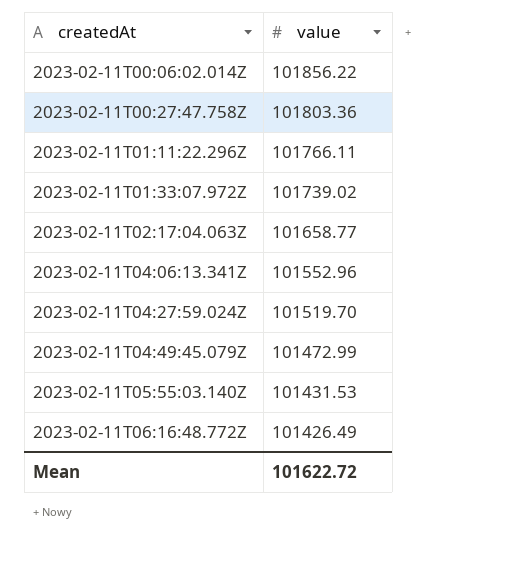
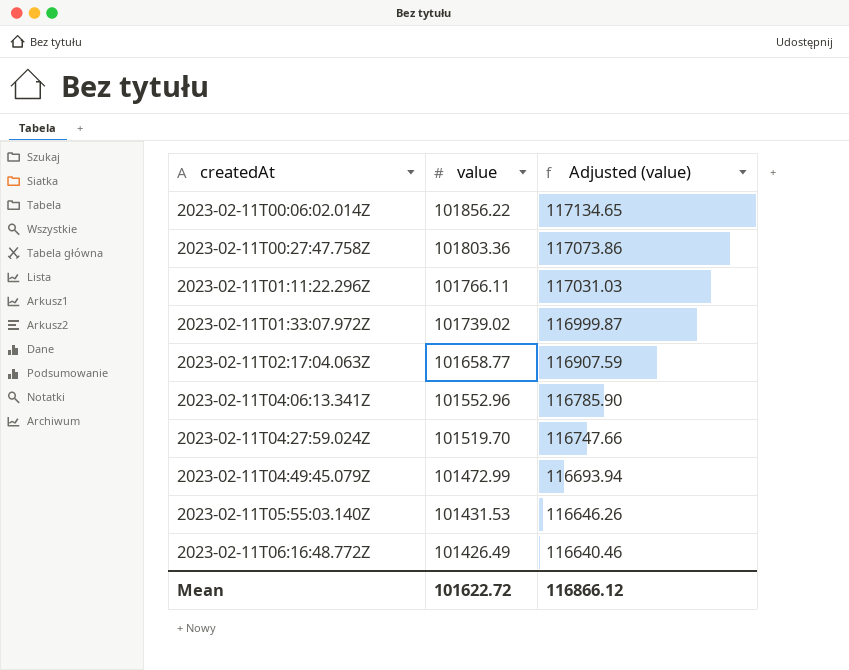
column Adjusted (value) | formula: none -> [value] * 1.15

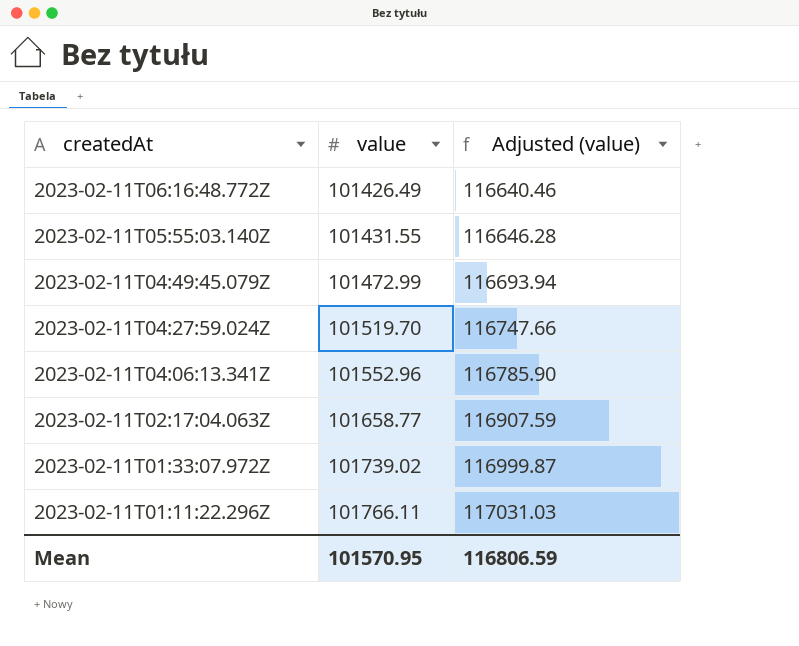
row order: createdAt ascending -> createdAt descending
row 2023-02-11T00:06:02.014Z: 101856.22 | 117134.65 -> none
row 2023-02-11T00:27:47.758Z: 101803.36 | 117073.86 -> none
2023-02-11T05:55:03.140Z | value: 101431.53 -> 101431.55
2023-02-11T05:55:03.140Z | Adjusted (value): 116646.26 -> 116646.28
Mean | value: 101622.72 -> 101570.95
Mean | Adjusted (value): 116866.12 -> 116806.59

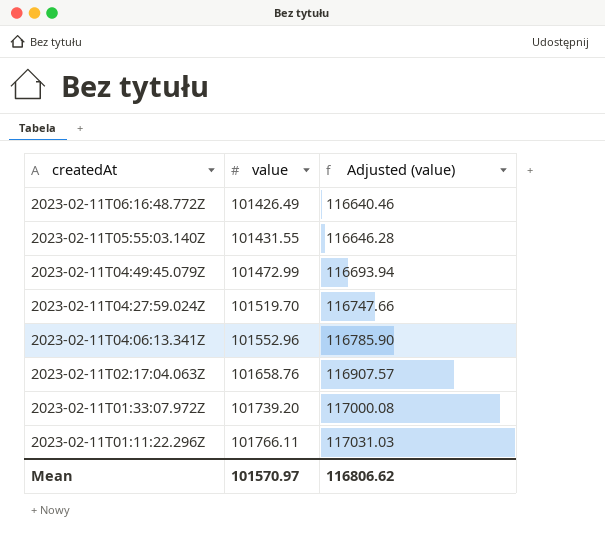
2023-02-11T02:17:04.063Z | value: 101658.77 -> 101658.76
2023-02-11T02:17:04.063Z | Adjusted (value): 116907.59 -> 116907.57
2023-02-11T01:33:07.972Z | value: 101739.02 -> 101739.20
2023-02-11T01:33:07.972Z | Adjusted (value): 116999.87 -> 117000.08
Mean | value: 101570.95 -> 101570.97
Mean | Adjusted (value): 116806.59 -> 116806.62

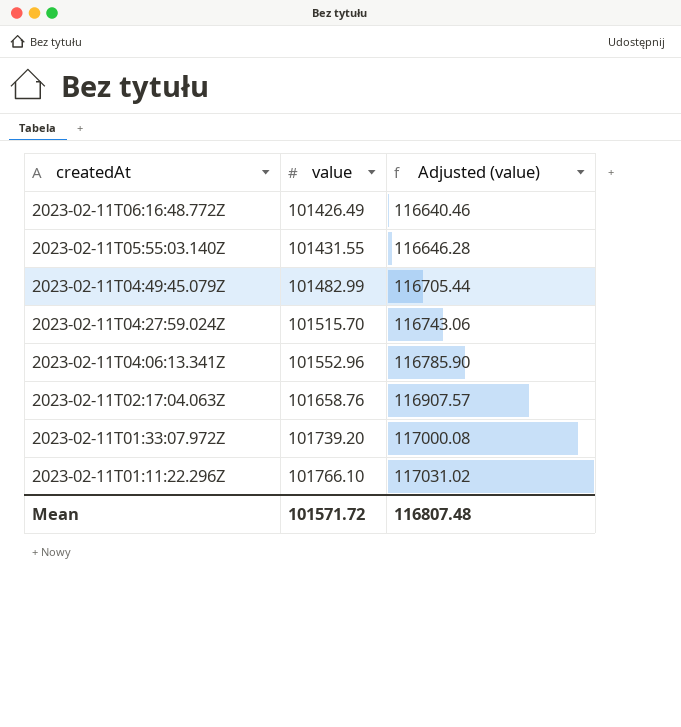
2023-02-11T04:49:45.079Z | value: 101472.99 -> 101482.99
2023-02-11T04:49:45.079Z | Adjusted (value): 116693.94 -> 116705.44
2023-02-11T04:27:59.024Z | value: 101519.70 -> 101515.70
2023-02-11T04:27:59.024Z | Adjusted (value): 116747.66 -> 116743.06
2023-02-11T01:11:22.296Z | value: 101766.11 -> 101766.10
2023-02-11T01:11:22.296Z | Adjusted (value): 117031.03 -> 117031.02
Mean | value: 101570.97 -> 101571.72
Mean | Adjusted (value): 116806.62 -> 116807.48

